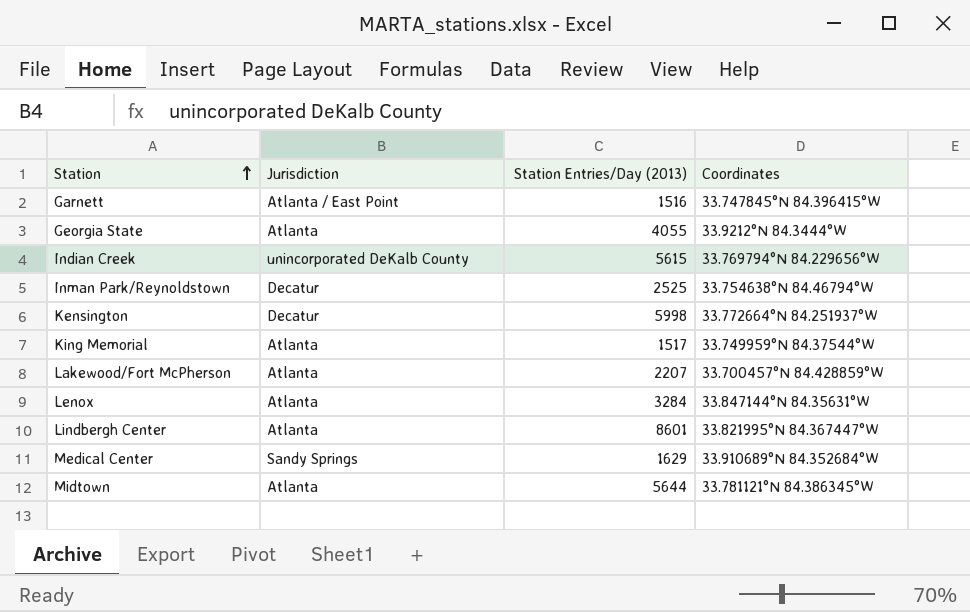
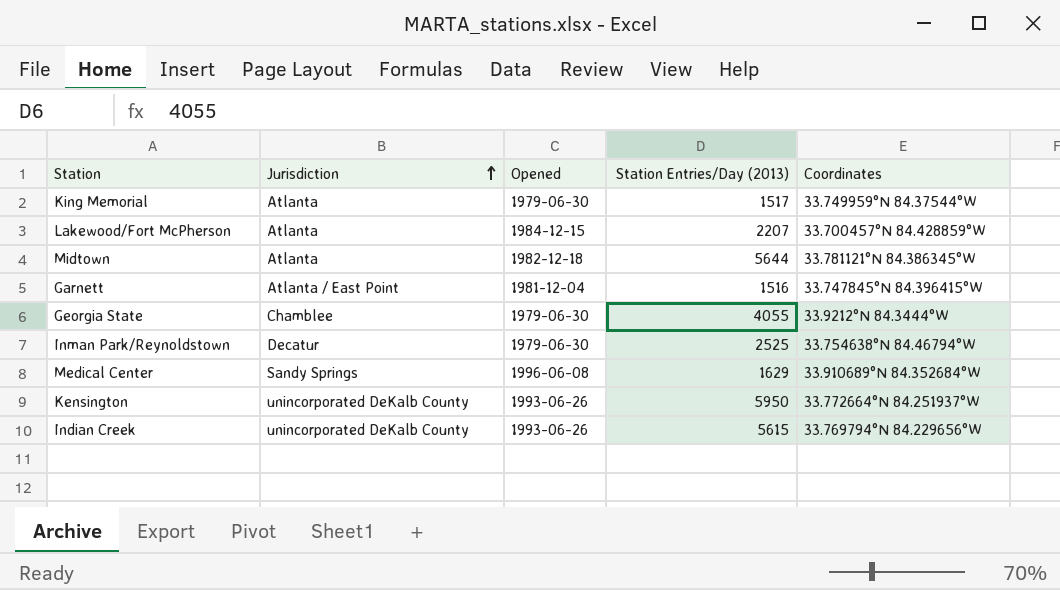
row order: Station ascending -> Jurisdiction ascending
column Opened | position: none -> 3
row Lenox: Atlanta | 3284 | 33.847144°N 84.35631°W -> none
row Lindbergh Center: Atlanta | 8601 | 33.821995°N 84.367447°W -> none
Georgia State | Jurisdiction: Atlanta -> Chamblee
Kensington | Jurisdiction: Decatur -> unincorporated DeKalb County
Kensington | Station Entries/Day (2013): 5998 -> 5950

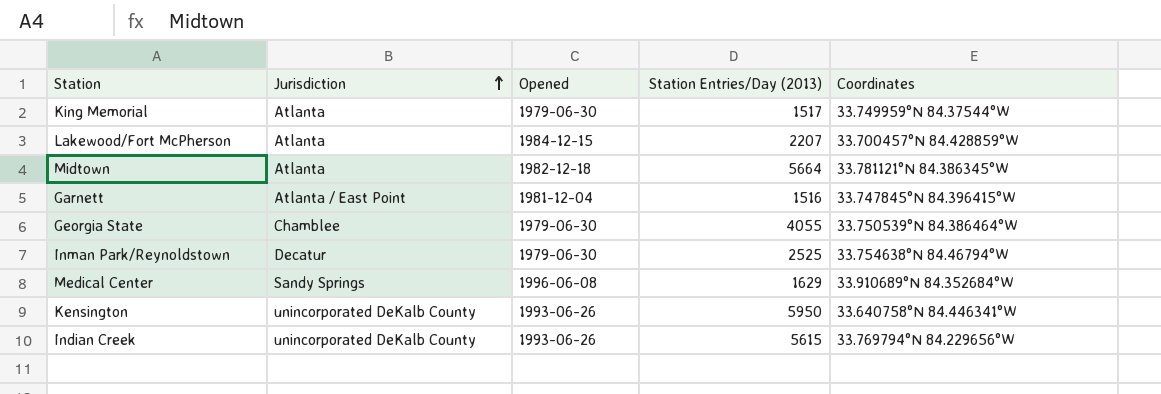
Midtown | Station Entries/Day (2013): 5644 -> 5664
Georgia State | Coordinates: 33.9212°N 84.3444°W -> 33.750539°N 84.386464°W
Kensington | Coordinates: 33.772664°N 84.251937°W -> 33.640758°N 84.446341°W

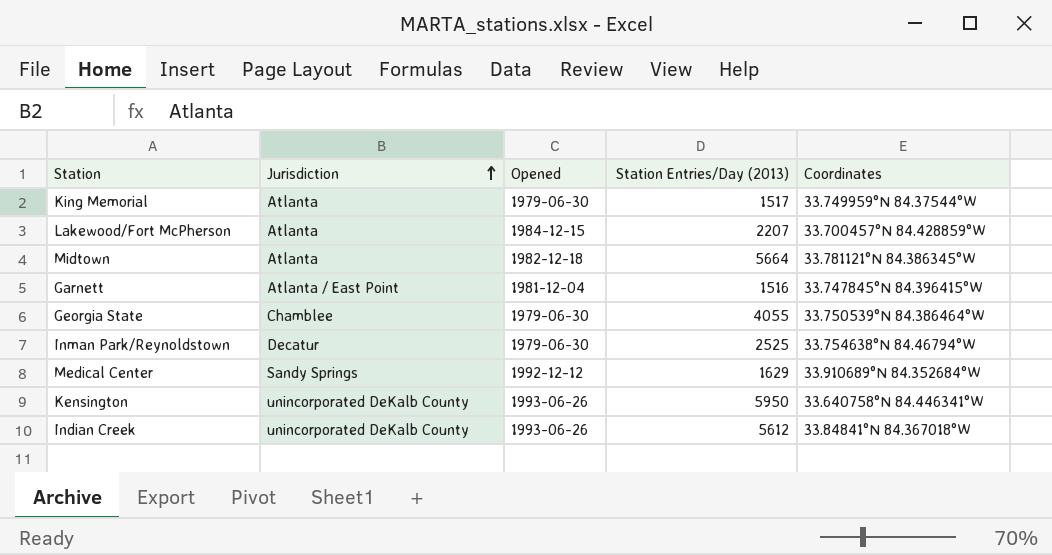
Medical Center | Opened: 1996-06-08 -> 1992-12-12
Indian Creek | Station Entries/Day (2013): 5615 -> 5612
Indian Creek | Coordinates: 33.769794°N 84.229656°W -> 33.84841°N 84.367018°W

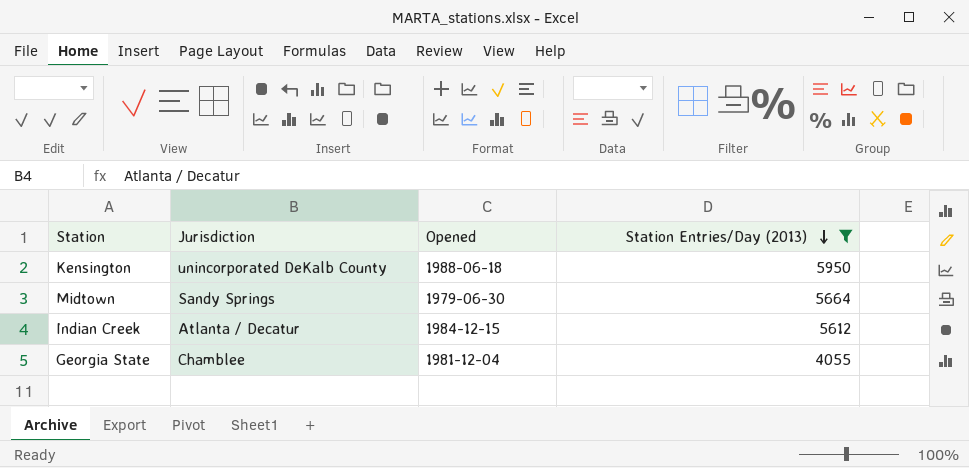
filter: none -> Station Entries/Day (2013) >= 4055
row order: Jurisdiction ascending -> Station Entries/Day (2013) descending
column Coordinates | position: 5 -> none
Kensington | Opened: 1993-06-26 -> 1988-06-18
Midtown | Jurisdiction: Atlanta -> Sandy Springs
Midtown | Opened: 1982-12-18 -> 1979-06-30
Indian Creek | Jurisdiction: unincorporated DeKalb County -> Atlanta / Decatur
Indian Creek | Opened: 1993-06-26 -> 1984-12-15
Georgia State | Opened: 1979-06-30 -> 1981-12-04

